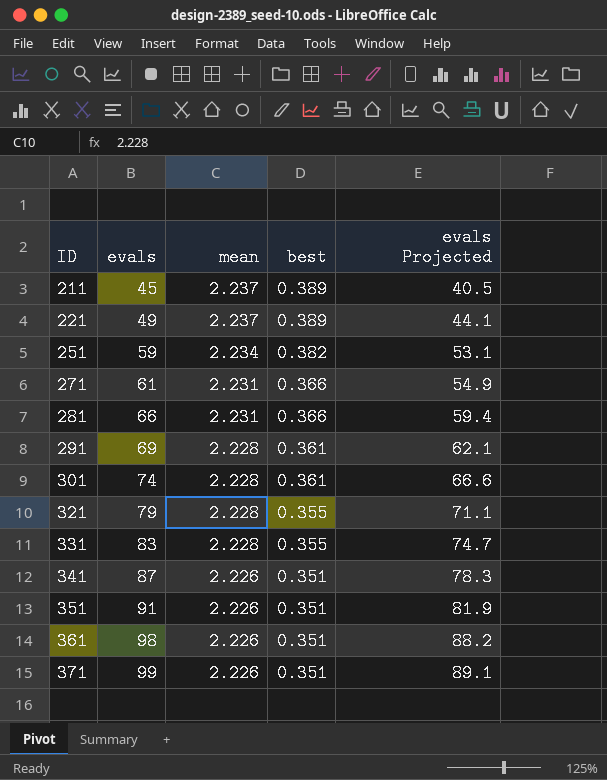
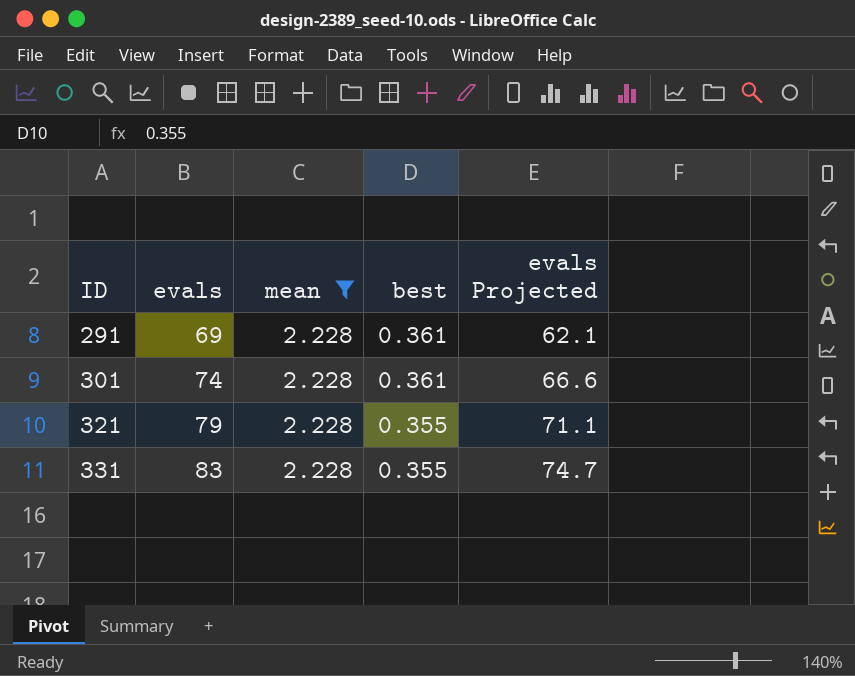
filter: none -> mean = 2.228

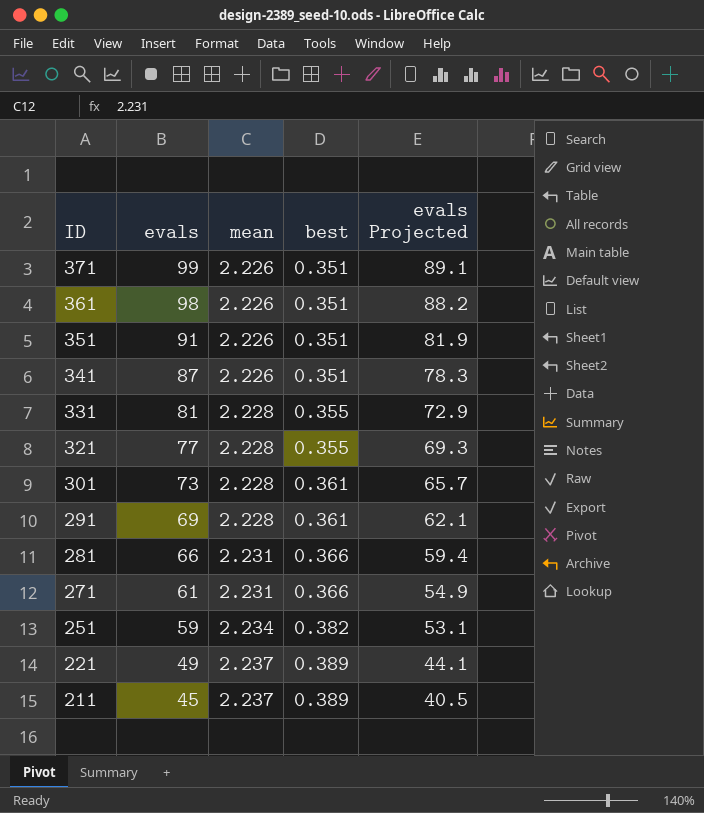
filter: mean = 2.228 -> none
row order: ID ascending -> ID descending
331 | evals: 83 -> 81
331 | evals Projected: 74.7 -> 72.9
321 | evals: 79 -> 77
321 | evals Projected: 71.1 -> 69.3
301 | evals: 74 -> 73
301 | evals Projected: 66.6 -> 65.7

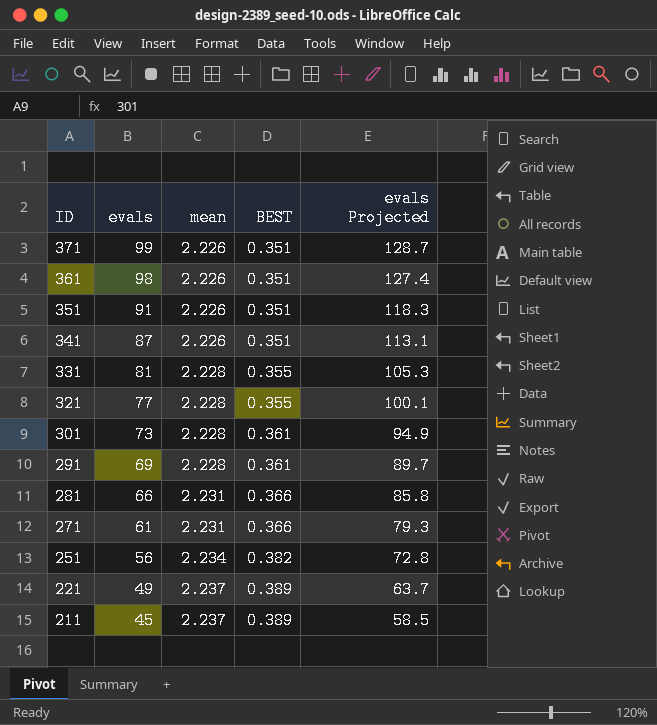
column name: best -> BEST
column evals Projected | formula: [evals] * 0.9 -> [evals] * 1.3
251 | evals: 59 -> 56

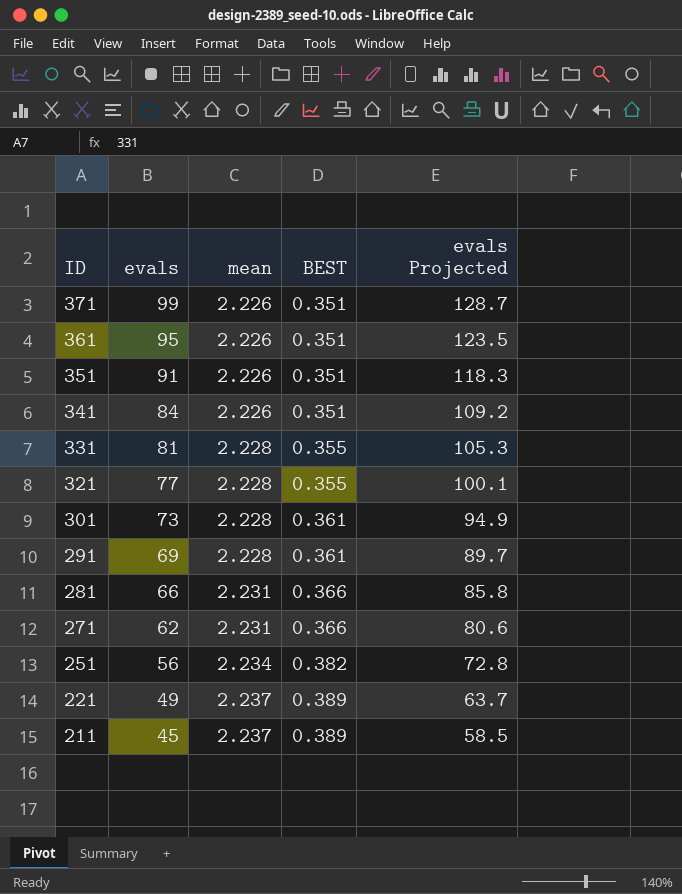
361 | evals: 98 -> 95
361 | evals Projected: 127.4 -> 123.5
341 | evals: 87 -> 84
341 | evals Projected: 113.1 -> 109.2
271 | evals: 61 -> 62
271 | evals Projected: 79.3 -> 80.6

